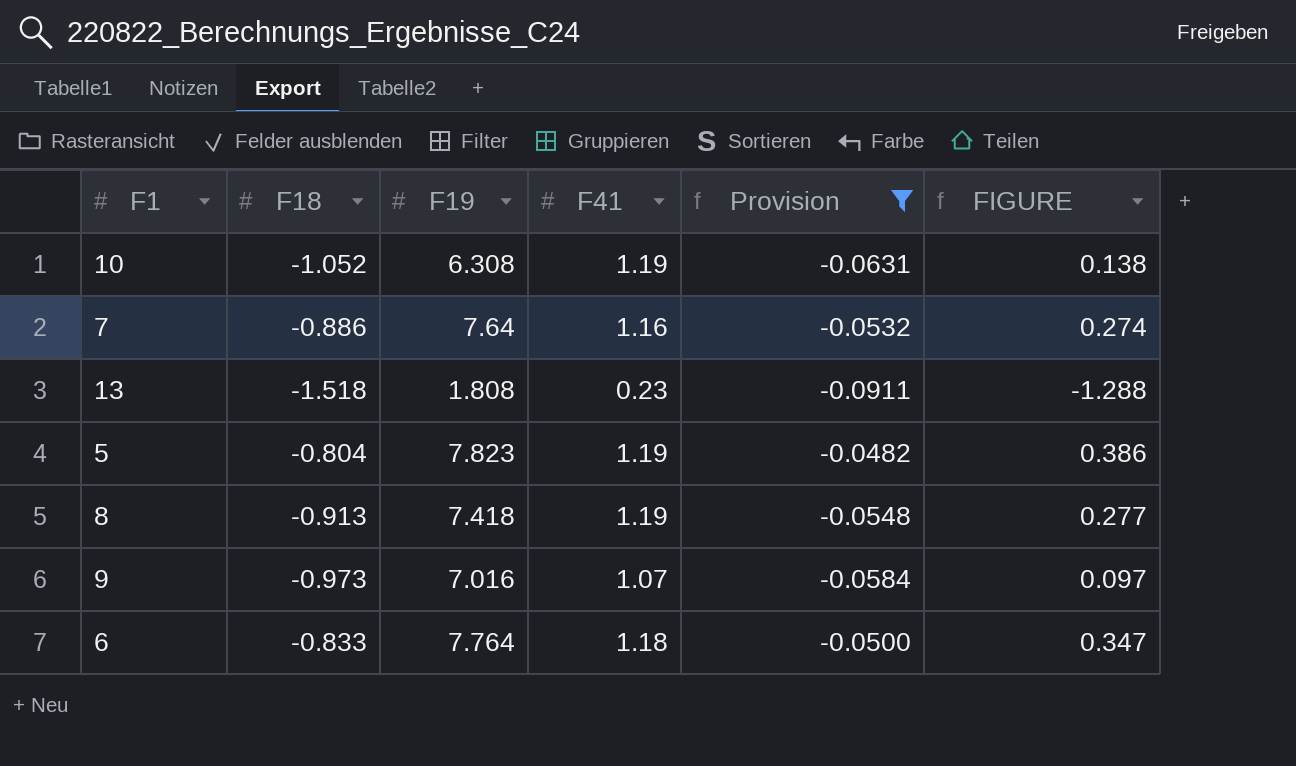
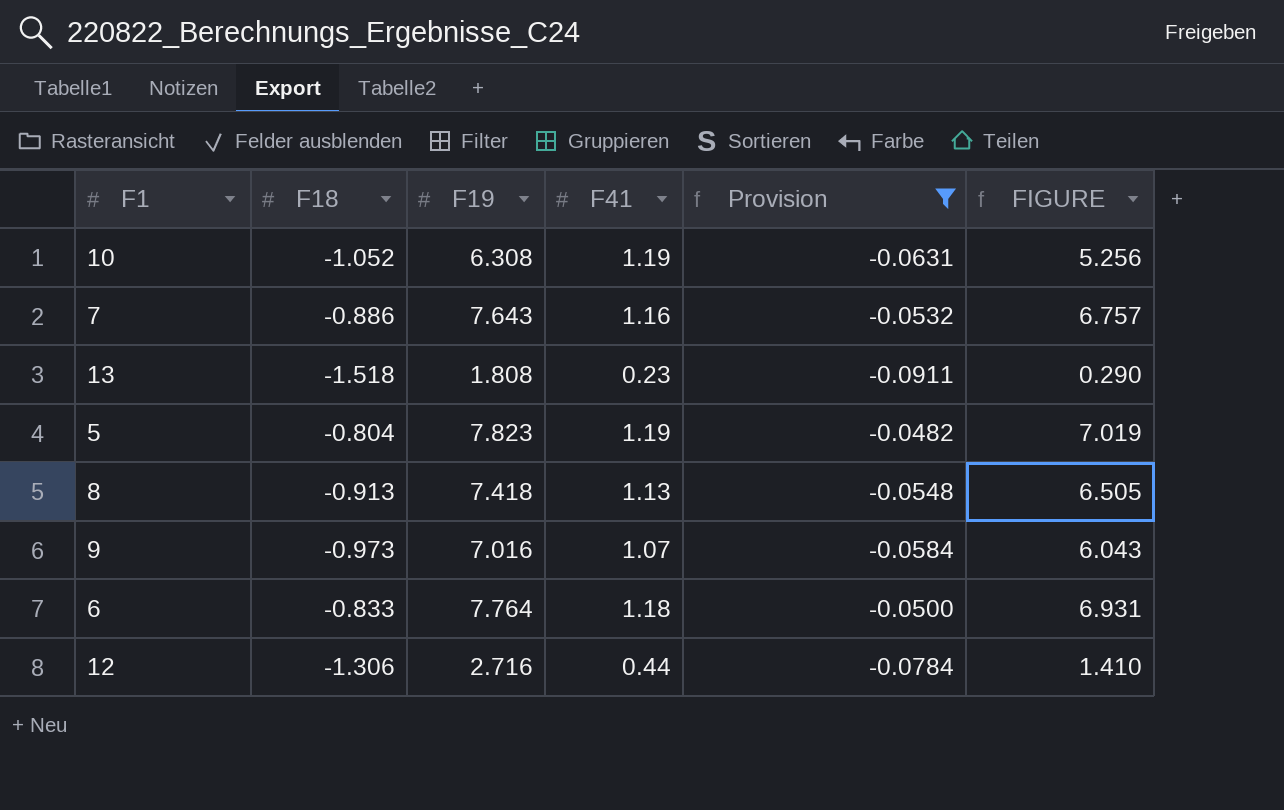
column FIGURE | formula: [F18] + [F41] -> [F18] + [F19]
7 | F19: 7.64 -> 7.643
8 | F41: 1.19 -> 1.13
row 12: none -> -1.306 | 2.716 | 0.44 | -0.0784 | 1.410

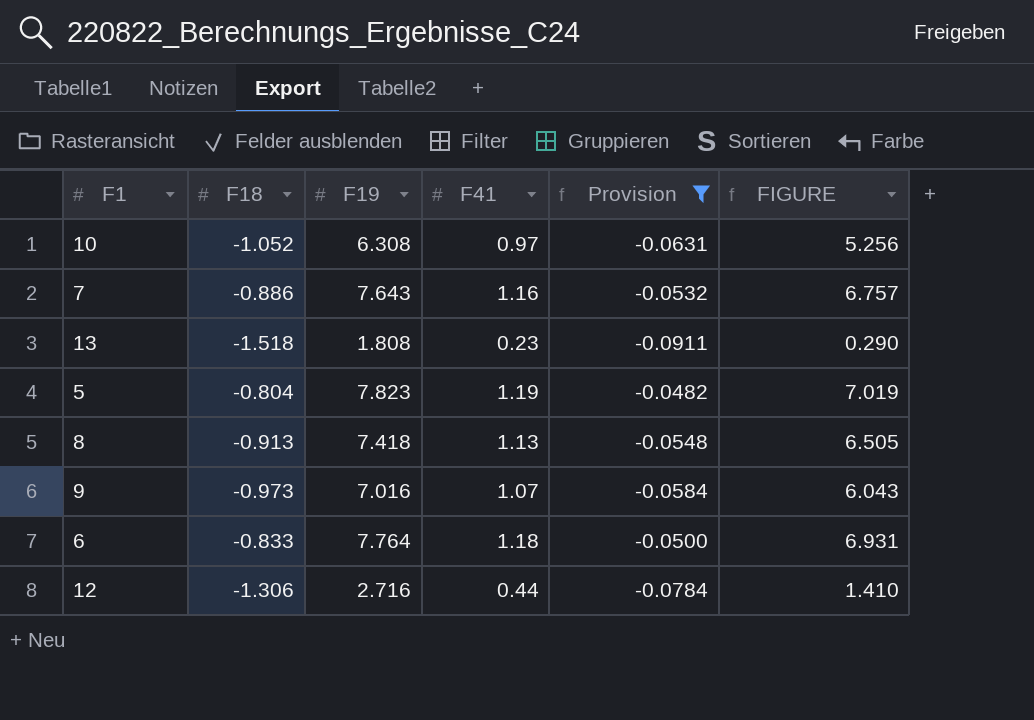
10 | F41: 1.19 -> 0.97

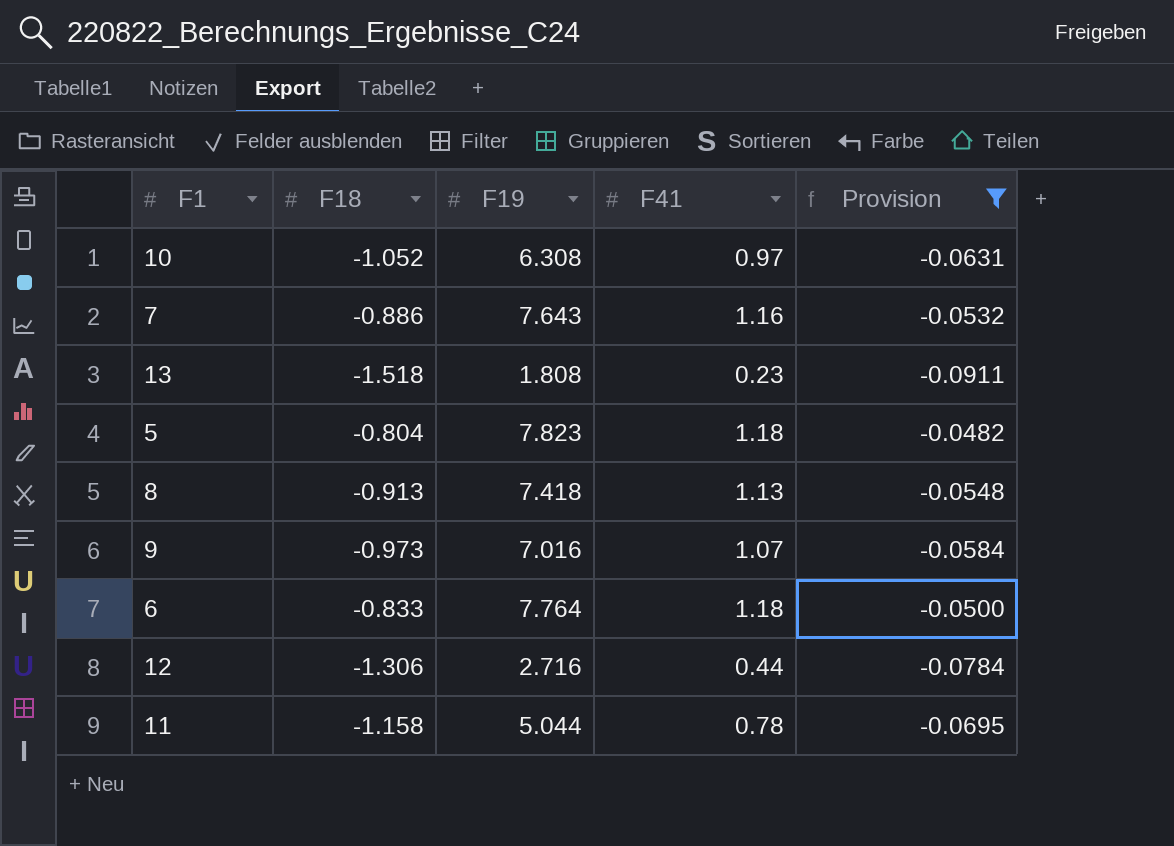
column FIGURE | formula: [F18] + [F19] -> none
5 | F41: 1.19 -> 1.18
row 11: none -> -1.158 | 5.044 | 0.78 | -0.0695

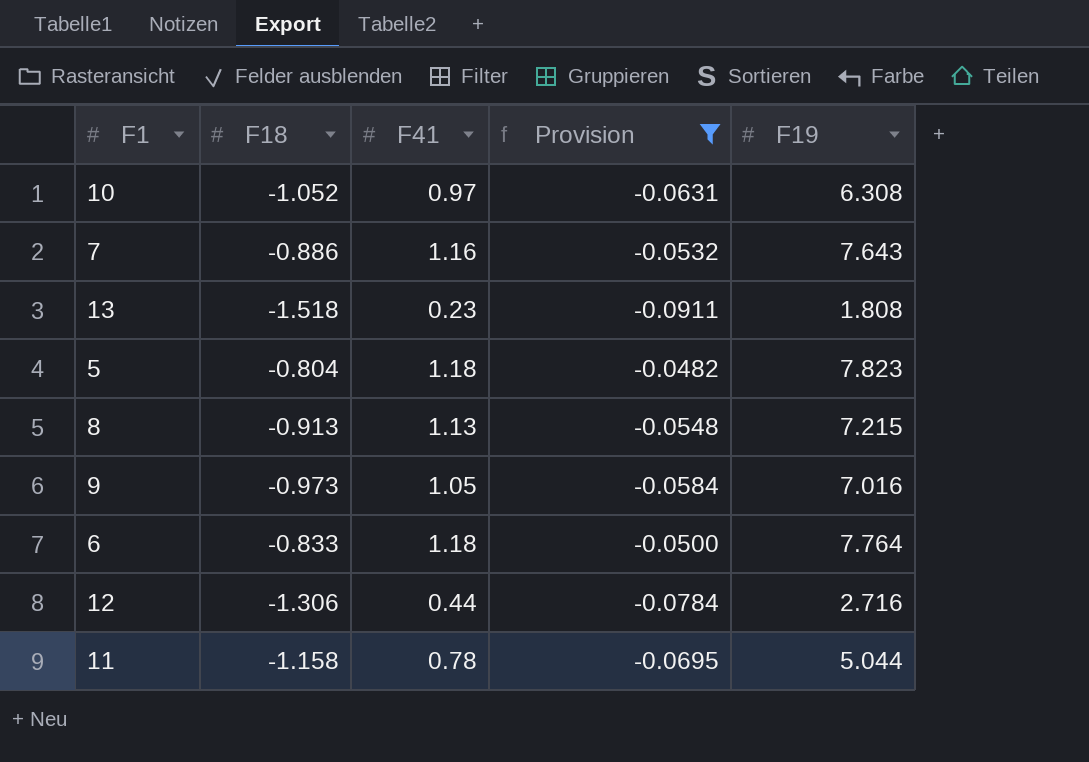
column F19 | position: 3 -> 5
8 | F19: 7.418 -> 7.215
9 | F41: 1.07 -> 1.05

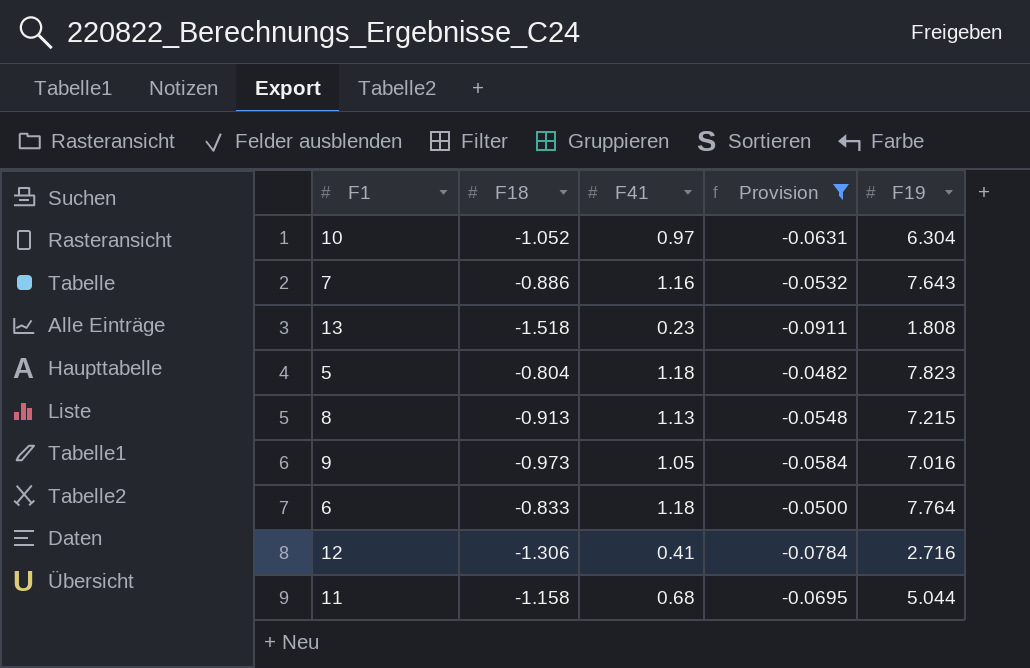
10 | F19: 6.308 -> 6.304
12 | F41: 0.44 -> 0.41
11 | F41: 0.78 -> 0.68

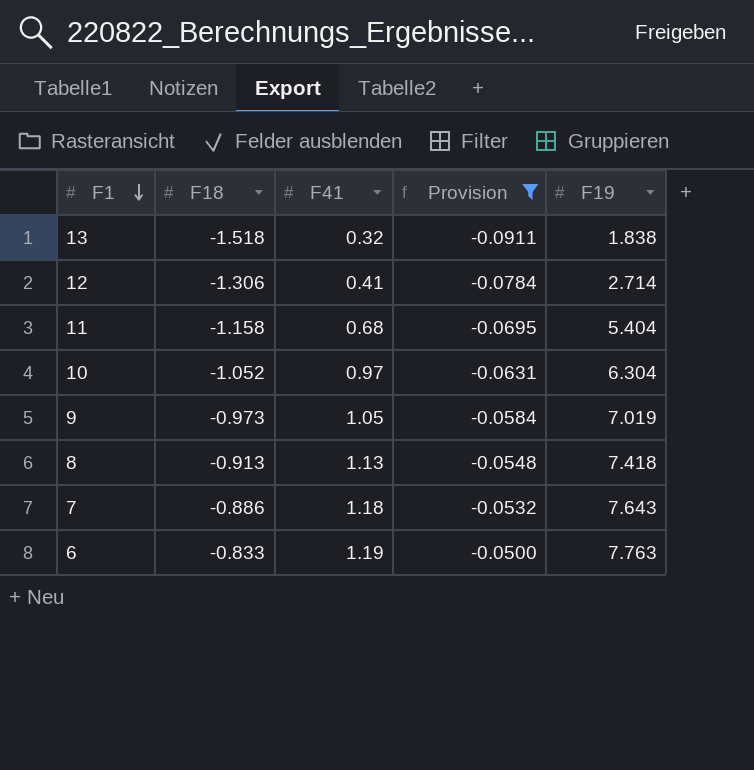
row order: none -> F1 descending
row 5: -0.804 | 1.18 | -0.0482 | 7.823 -> none
13 | F41: 0.23 -> 0.32
13 | F19: 1.808 -> 1.838
12 | F19: 2.716 -> 2.714
11 | F19: 5.044 -> 5.404
9 | F19: 7.016 -> 7.019
8 | F19: 7.215 -> 7.418
7 | F41: 1.16 -> 1.18
6 | F41: 1.18 -> 1.19
6 | F19: 7.764 -> 7.763

